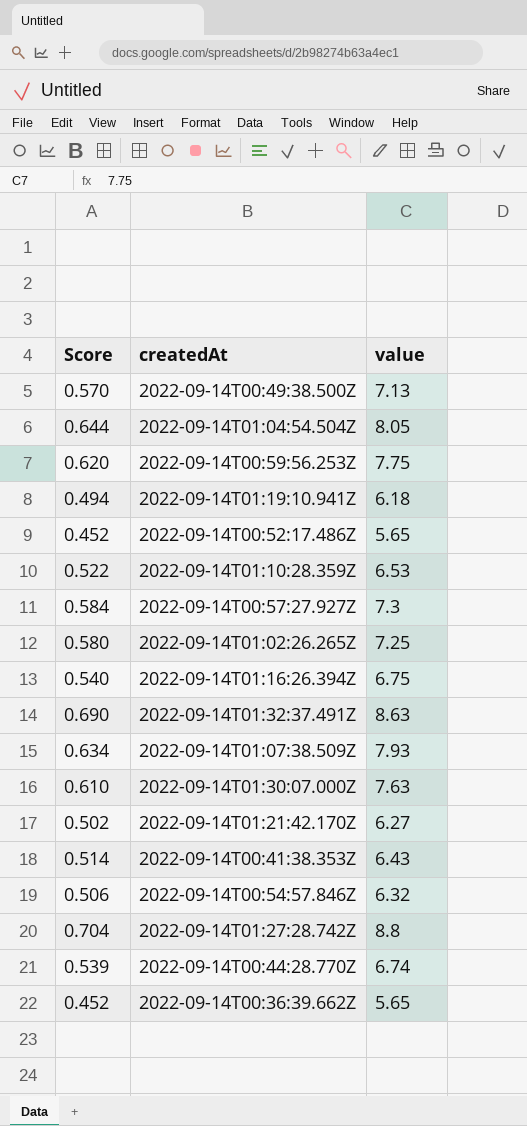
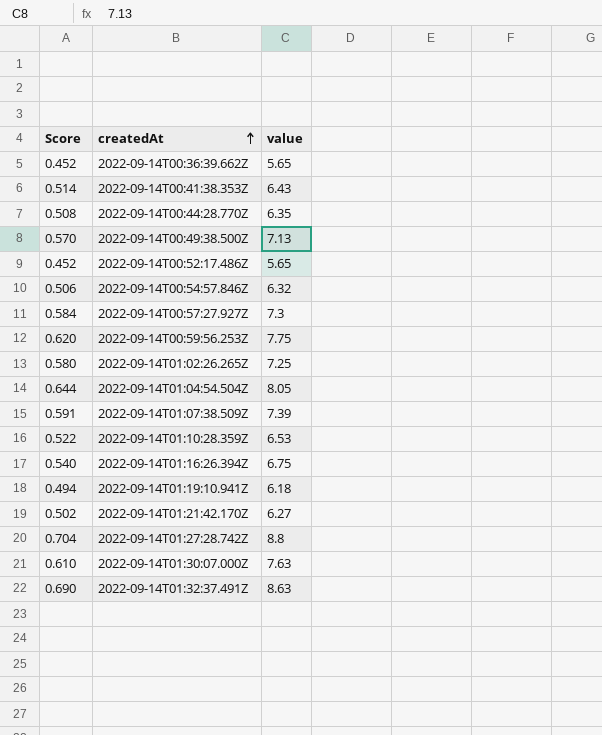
row order: none -> createdAt ascending
2022-09-14T00:44:28.770Z | Score: 0.539 -> 0.508
2022-09-14T00:44:28.770Z | value: 6.74 -> 6.35
2022-09-14T01:07:38.509Z | Score: 0.634 -> 0.591
2022-09-14T01:07:38.509Z | value: 7.93 -> 7.39

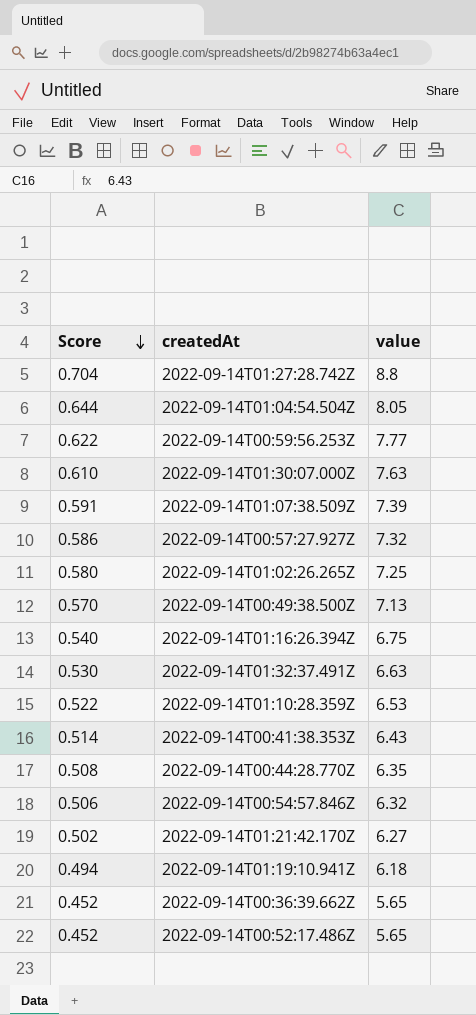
row order: createdAt ascending -> Score descending
2022-09-14T00:59:56.253Z | Score: 0.620 -> 0.622
2022-09-14T00:59:56.253Z | value: 7.75 -> 7.77
2022-09-14T00:57:27.927Z | Score: 0.584 -> 0.586
2022-09-14T00:57:27.927Z | value: 7.3 -> 7.32
2022-09-14T01:32:37.491Z | Score: 0.690 -> 0.530
2022-09-14T01:32:37.491Z | value: 8.63 -> 6.63

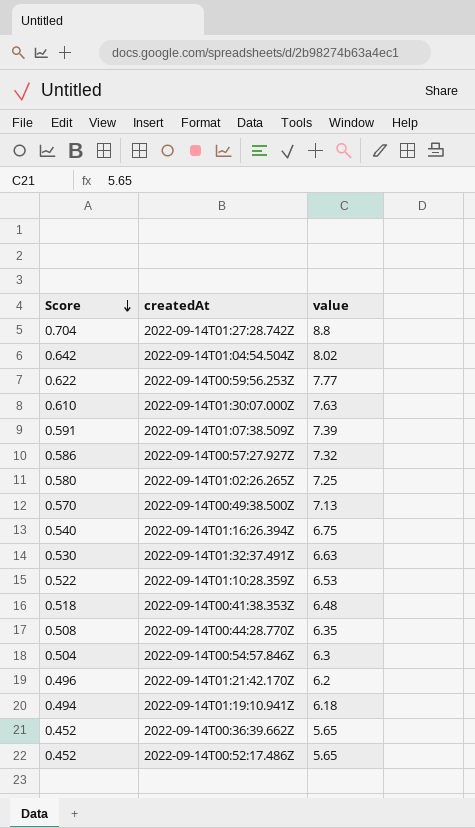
2022-09-14T01:04:54.504Z | Score: 0.644 -> 0.642
2022-09-14T01:04:54.504Z | value: 8.05 -> 8.02
2022-09-14T00:41:38.353Z | Score: 0.514 -> 0.518
2022-09-14T00:41:38.353Z | value: 6.43 -> 6.48
2022-09-14T00:54:57.846Z | Score: 0.506 -> 0.504
2022-09-14T00:54:57.846Z | value: 6.32 -> 6.3
2022-09-14T01:21:42.170Z | Score: 0.502 -> 0.496
2022-09-14T01:21:42.170Z | value: 6.27 -> 6.2

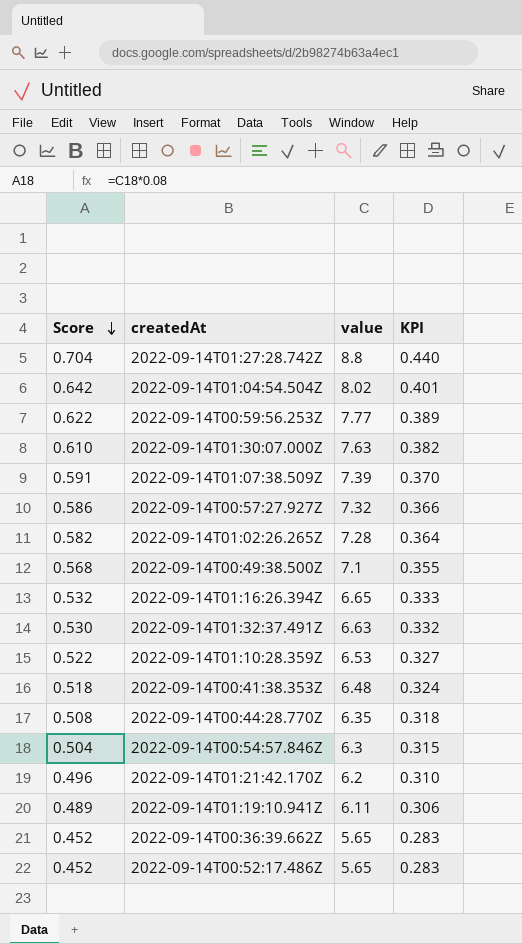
column KPI | formula: none -> [value] * 0.05
2022-09-14T01:02:26.265Z | Score: 0.580 -> 0.582
2022-09-14T01:02:26.265Z | value: 7.25 -> 7.28
2022-09-14T00:49:38.500Z | Score: 0.570 -> 0.568
2022-09-14T00:49:38.500Z | value: 7.13 -> 7.1
2022-09-14T01:16:26.394Z | Score: 0.540 -> 0.532
2022-09-14T01:16:26.394Z | value: 6.75 -> 6.65
2022-09-14T01:19:10.941Z | Score: 0.494 -> 0.489
2022-09-14T01:19:10.941Z | value: 6.18 -> 6.11

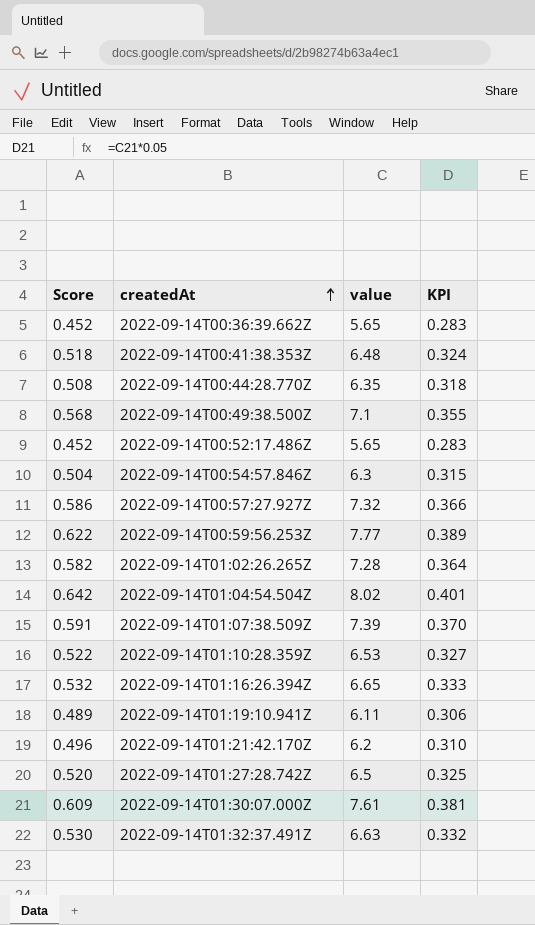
row order: Score descending -> createdAt ascending
2022-09-14T01:27:28.742Z | Score: 0.704 -> 0.520
2022-09-14T01:27:28.742Z | value: 8.8 -> 6.5
2022-09-14T01:27:28.742Z | KPI: 0.440 -> 0.325
2022-09-14T01:30:07.000Z | Score: 0.610 -> 0.609
2022-09-14T01:30:07.000Z | value: 7.63 -> 7.61
2022-09-14T01:30:07.000Z | KPI: 0.382 -> 0.381

